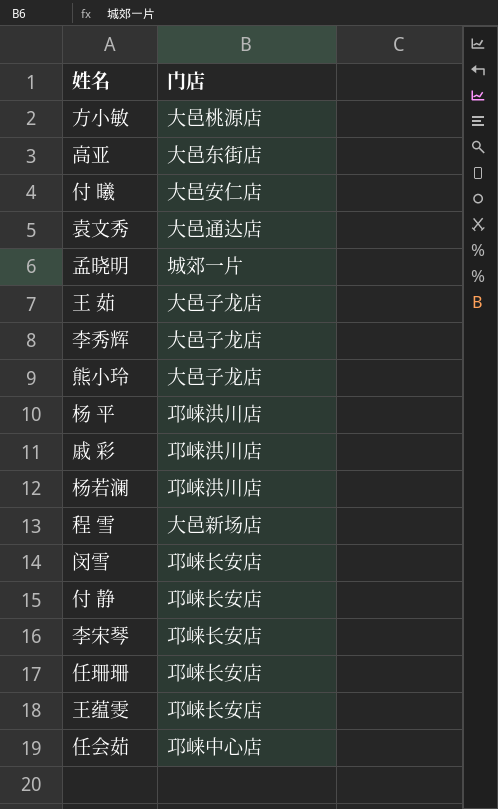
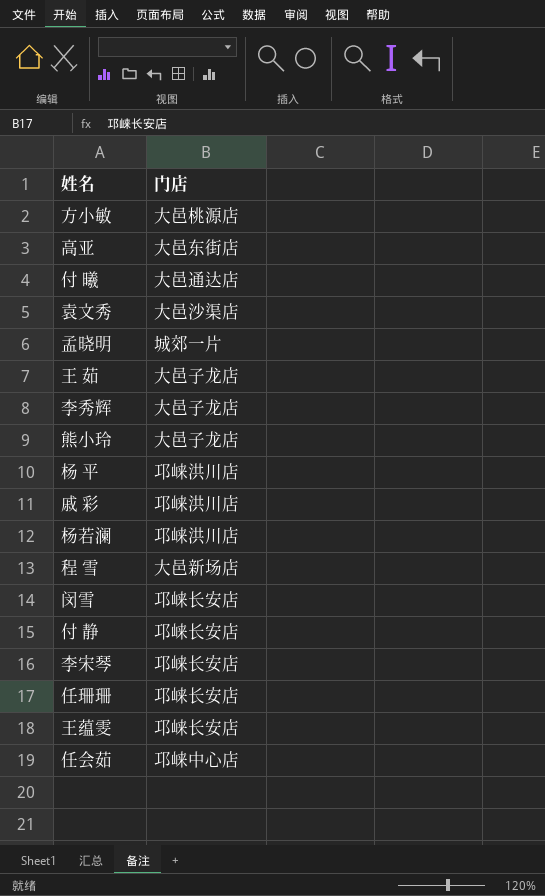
付 曦 | 门店: 大邑安仁店 -> 大邑通达店
袁文秀 | 门店: 大邑通达店 -> 大邑沙渠店

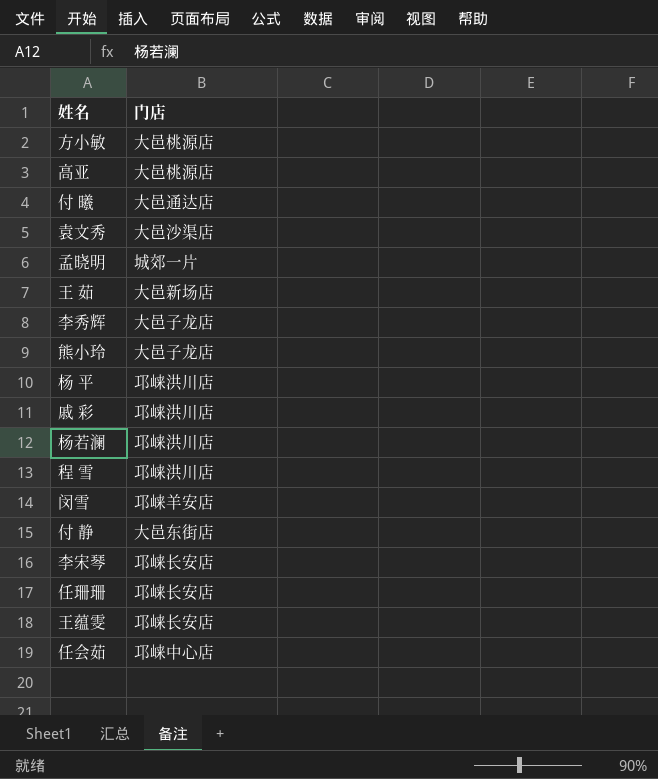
高亚 | 门店: 大邑东街店 -> 大邑桃源店
王 茹 | 门店: 大邑子龙店 -> 大邑新场店
程 雪 | 门店: 大邑新场店 -> 邛崃洪川店
闵雪 | 门店: 邛崃长安店 -> 邛崃羊安店
付 静 | 门店: 邛崃长安店 -> 大邑东街店

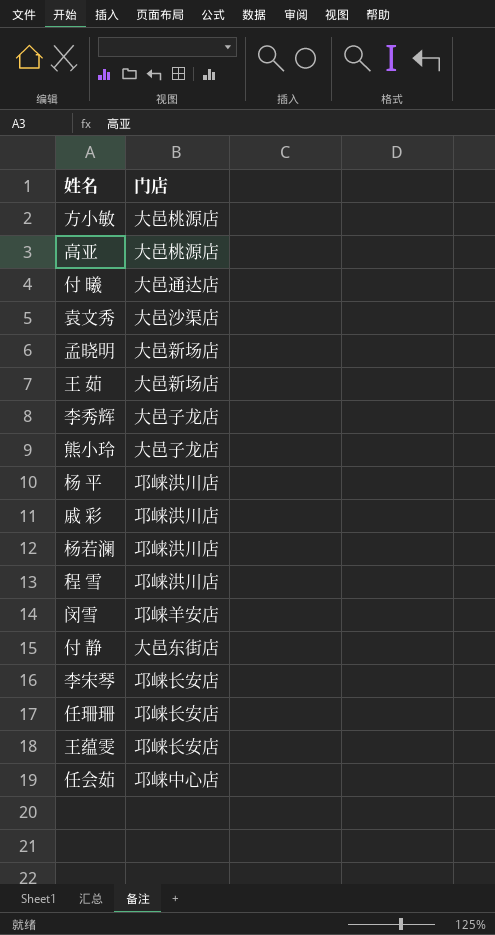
孟晓明 | 门店: 城郊一片 -> 大邑新场店

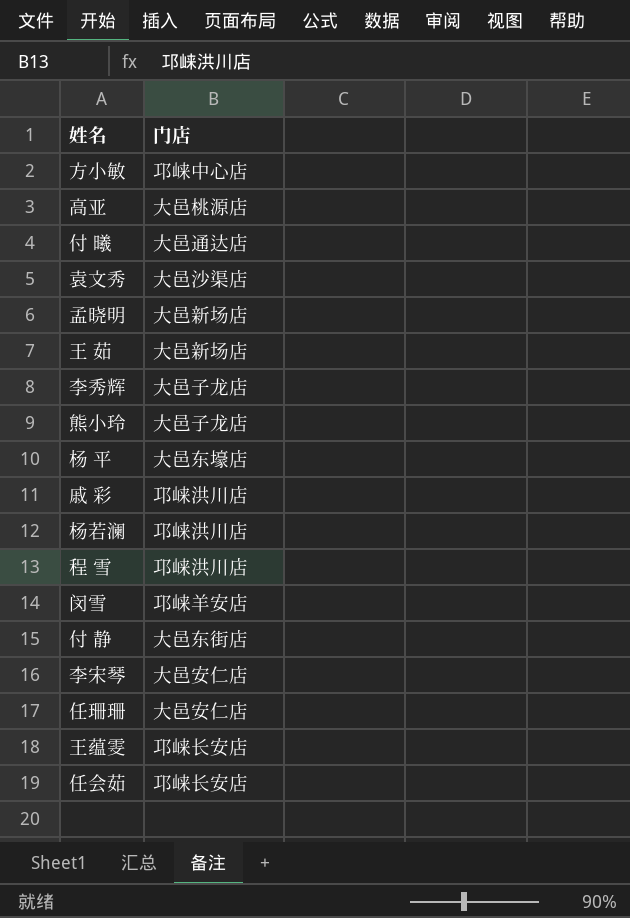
方小敏 | 门店: 大邑桃源店 -> 邛崃中心店
杨 平 | 门店: 邛崃洪川店 -> 大邑东壕店
李宋琴 | 门店: 邛崃长安店 -> 大邑安仁店
任珊珊 | 门店: 邛崃长安店 -> 大邑安仁店
任会茹 | 门店: 邛崃中心店 -> 邛崃长安店

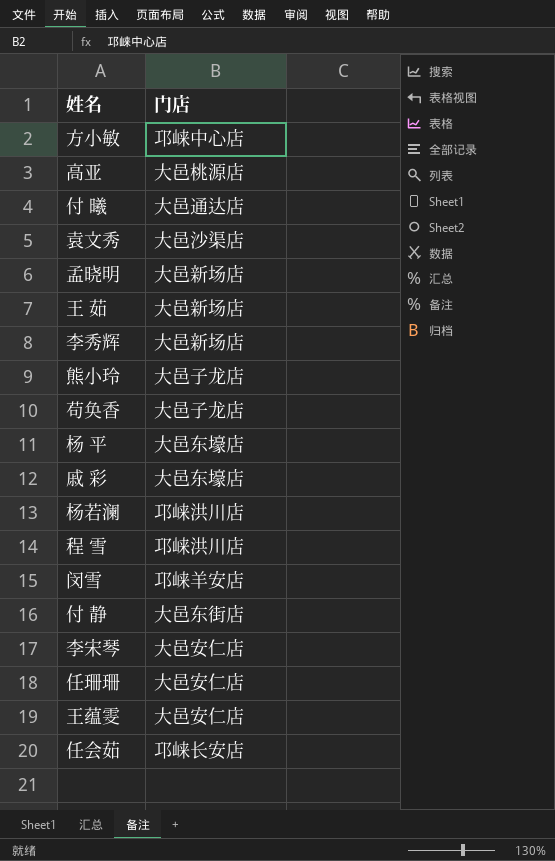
李秀辉 | 门店: 大邑子龙店 -> 大邑新场店
row 苟奂香: none -> 大邑子龙店
戚 彩 | 门店: 邛崃洪川店 -> 大邑东壕店
王蕴雯 | 门店: 邛崃长安店 -> 大邑安仁店

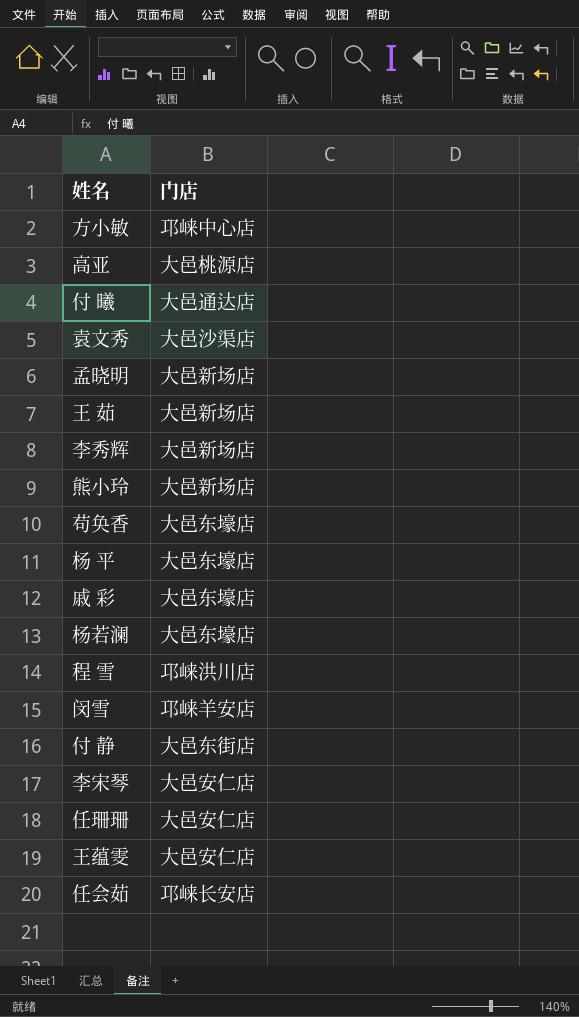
熊小玲 | 门店: 大邑子龙店 -> 大邑新场店
苟奂香 | 门店: 大邑子龙店 -> 大邑东壕店
杨若澜 | 门店: 邛崃洪川店 -> 大邑东壕店

